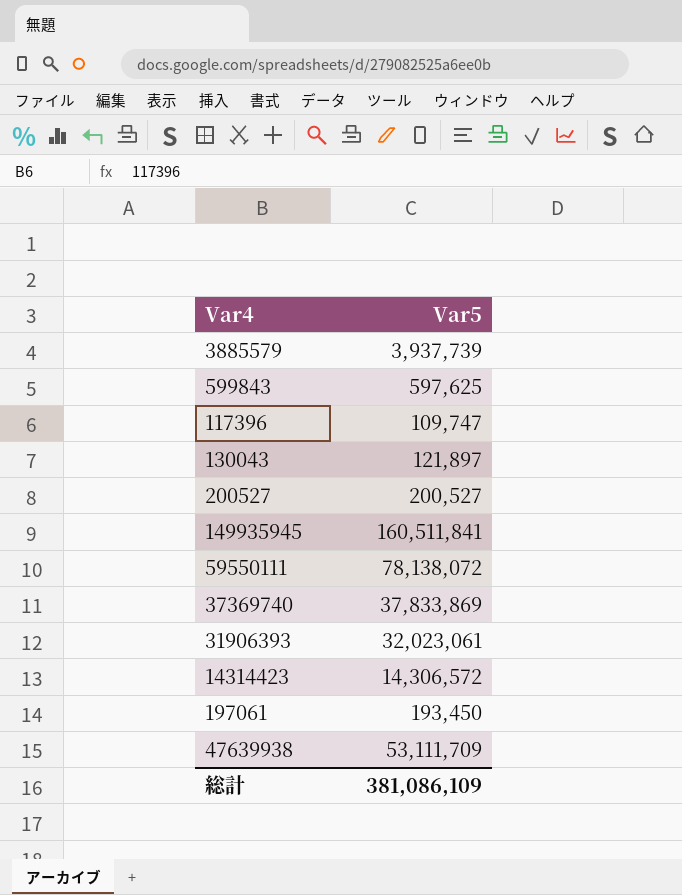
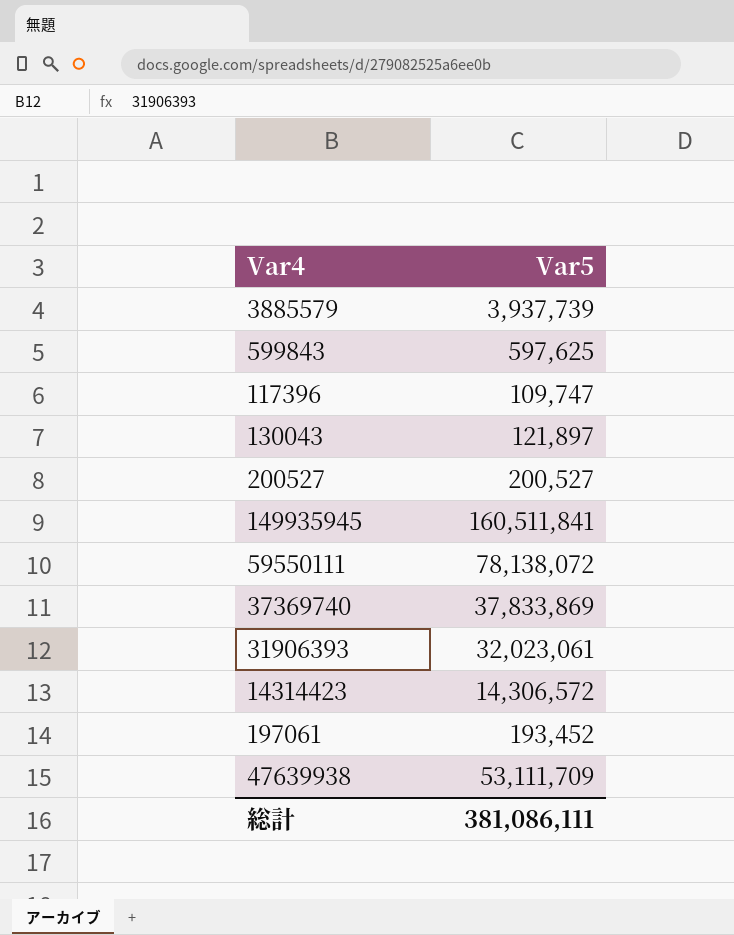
197061 | Var5: 193,450 -> 193,452
総計 | Var5: 381,086,109 -> 381,086,111

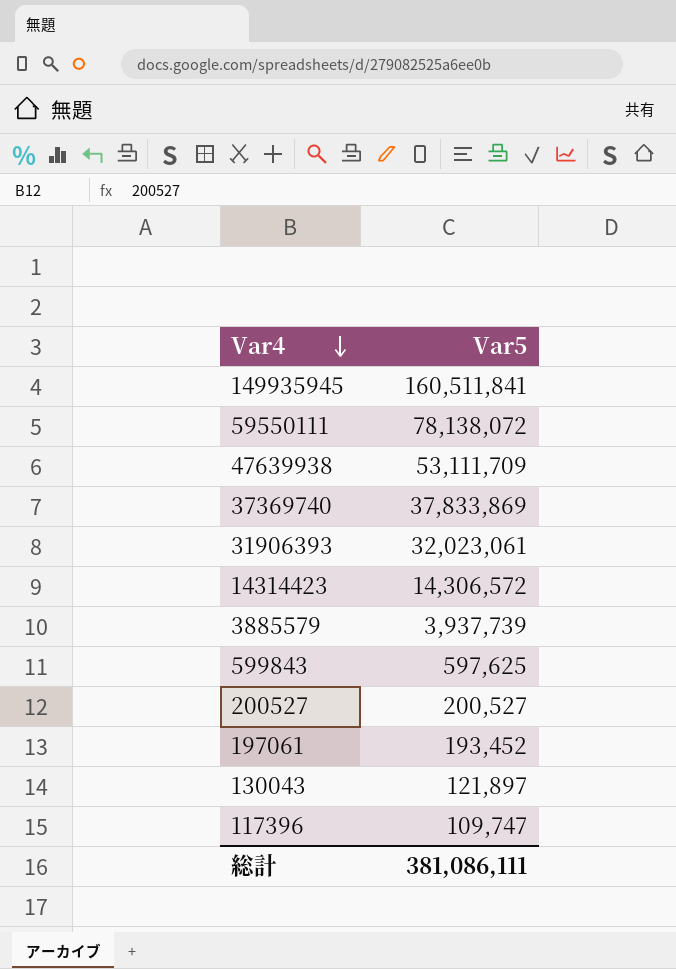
row order: none -> Var4 descending

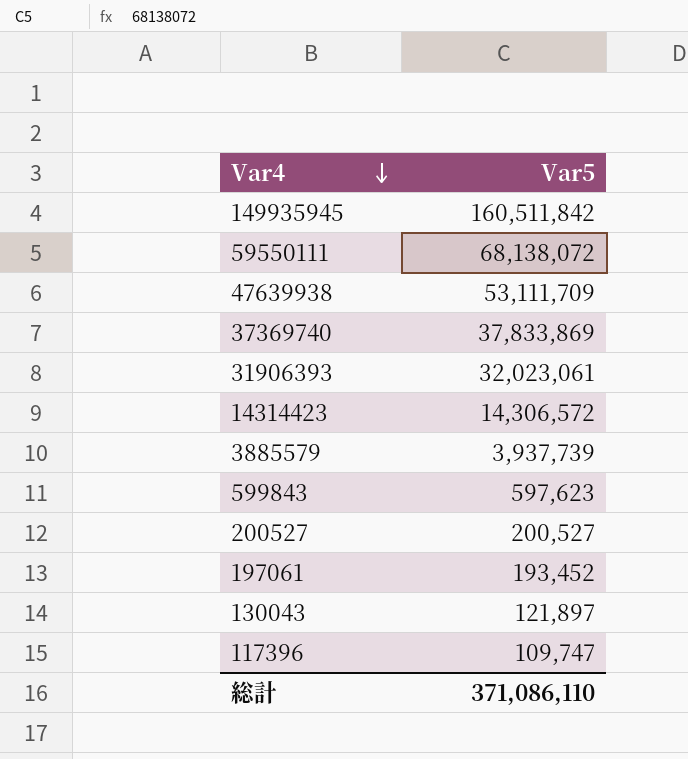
149935945 | Var5: 160,511,841 -> 160,511,842
59550111 | Var5: 78,138,072 -> 68,138,072
599843 | Var5: 597,625 -> 597,623
総計 | Var5: 381,086,111 -> 371,086,110

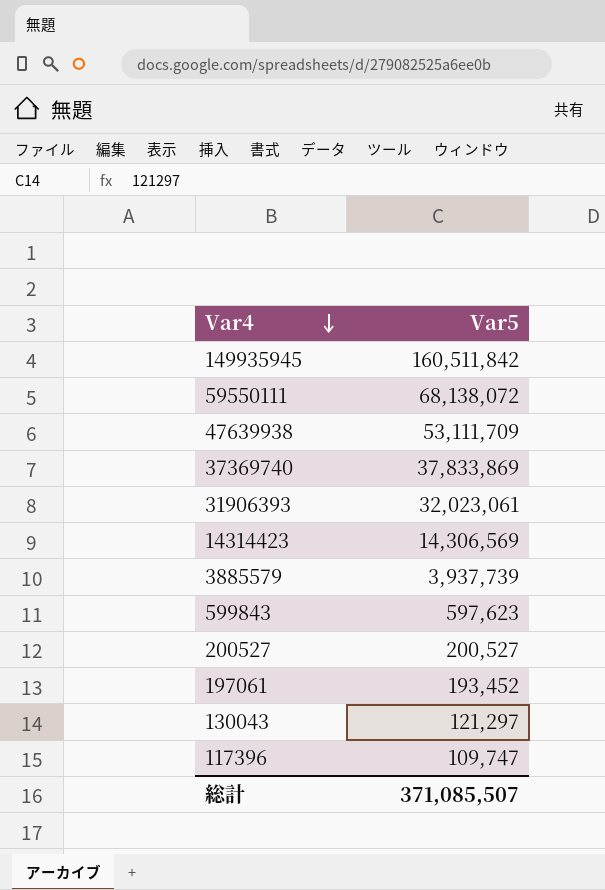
14314423 | Var5: 14,306,572 -> 14,306,569
130043 | Var5: 121,897 -> 121,297
総計 | Var5: 371,086,110 -> 371,085,507

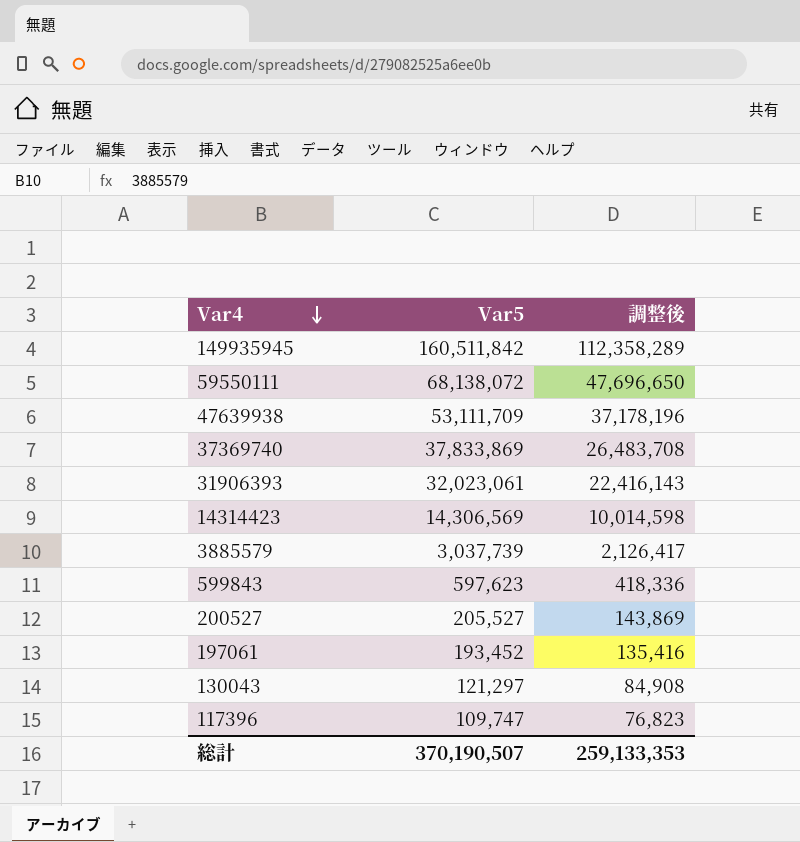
column 調整後 | formula: none -> [Var5] * 0.7
3885579 | Var5: 3,937,739 -> 3,037,739
200527 | Var5: 200,527 -> 205,527
総計 | Var5: 371,085,507 -> 370,190,507

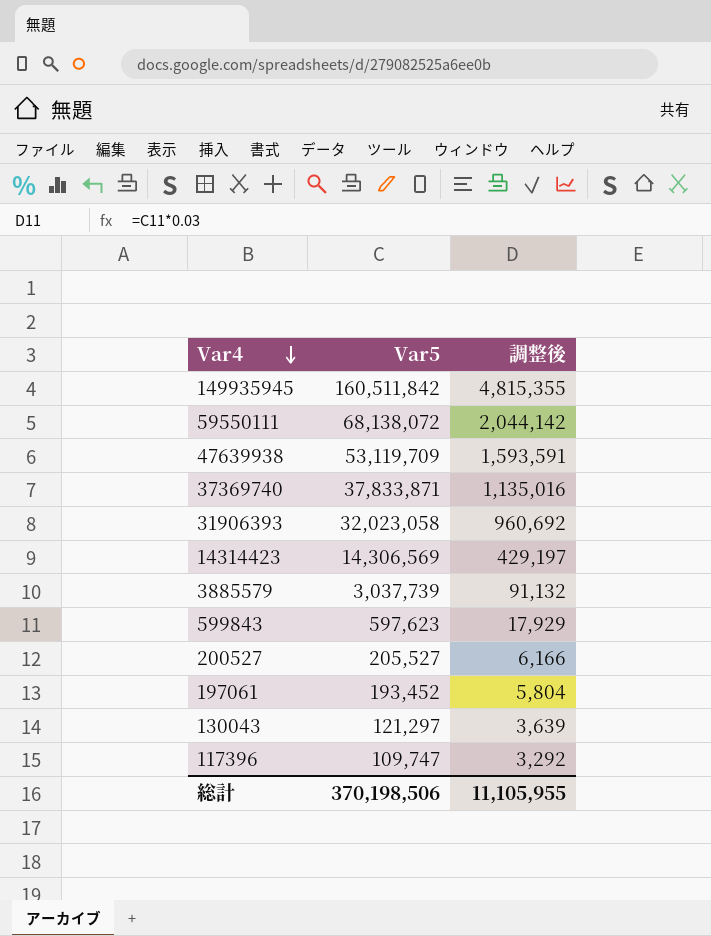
column 調整後 | formula: [Var5] * 0.7 -> [Var5] * 0.03
47639938 | Var5: 53,111,709 -> 53,119,709
37369740 | Var5: 37,833,869 -> 37,833,871
31906393 | Var5: 32,023,061 -> 32,023,058
総計 | Var5: 370,190,507 -> 370,198,506
総計 | 調整後: 259,133,353 -> 11,105,955

